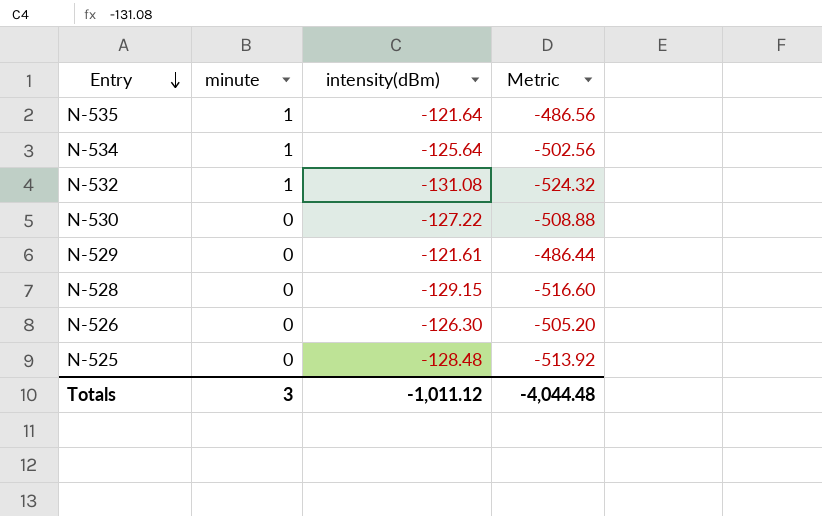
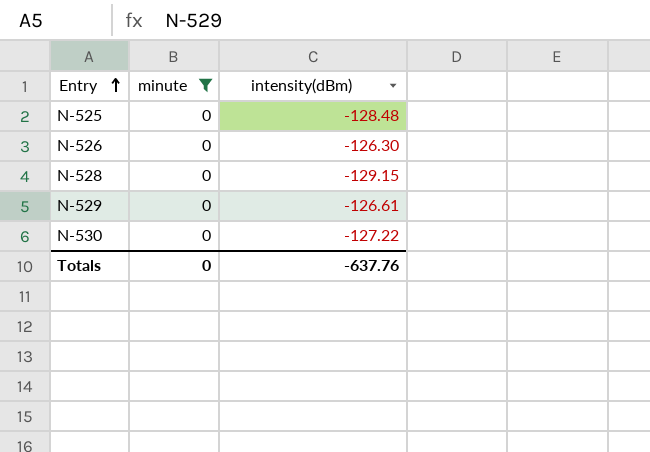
filter: none -> minute = 0
row order: Entry descending -> Entry ascending
column Metric | formula: [intensity(dBm)] * 4 -> none
N-529 | intensity(dBm): -121.61 -> -126.61
Totals | minute: 3 -> 0
Totals | intensity(dBm): -1,011.12 -> -637.76

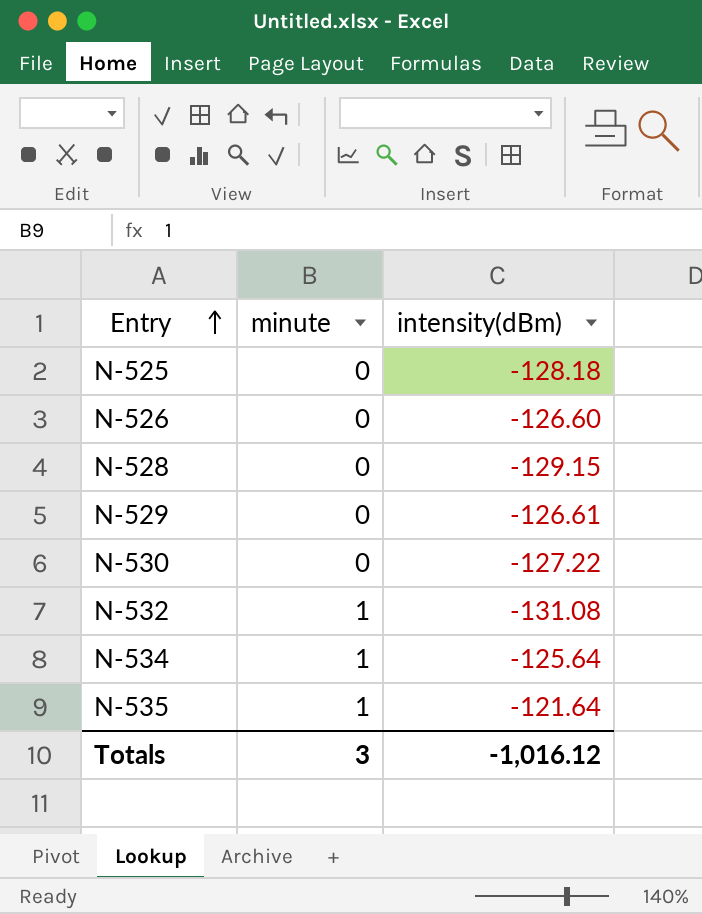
filter: minute = 0 -> none
N-525 | intensity(dBm): -128.48 -> -128.18
N-526 | intensity(dBm): -126.30 -> -126.60
Totals | minute: 0 -> 3
Totals | intensity(dBm): -637.76 -> -1,016.12

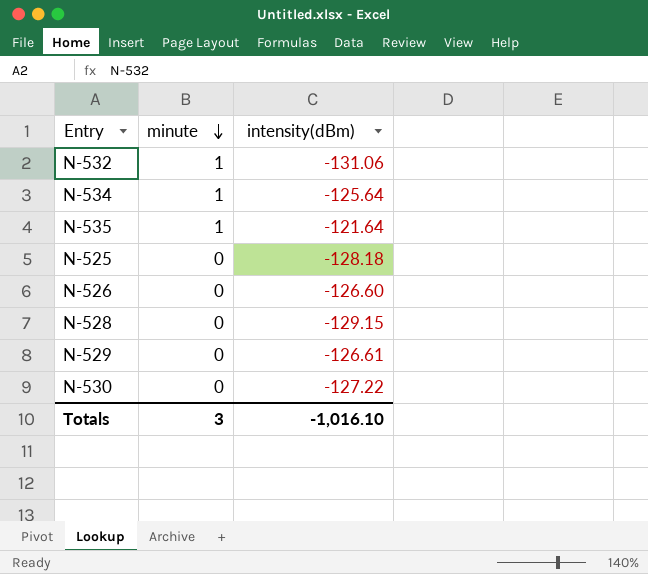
row order: Entry ascending -> minute descending
N-532 | intensity(dBm): -131.08 -> -131.06
Totals | intensity(dBm): -1,016.12 -> -1,016.10

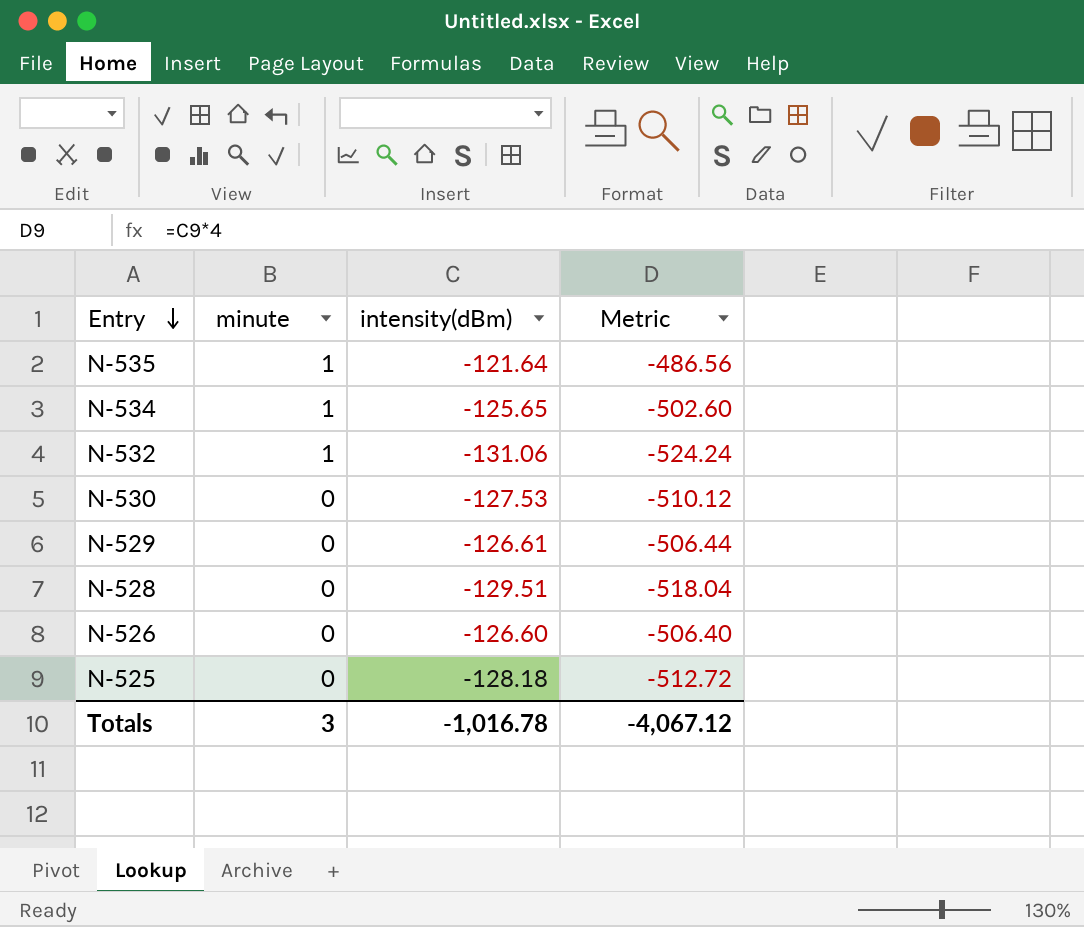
row order: minute descending -> Entry descending
column Metric | formula: none -> [intensity(dBm)] * 4
N-534 | intensity(dBm): -125.64 -> -125.65
N-530 | intensity(dBm): -127.22 -> -127.53
N-528 | intensity(dBm): -129.15 -> -129.51
Totals | intensity(dBm): -1,016.10 -> -1,016.78

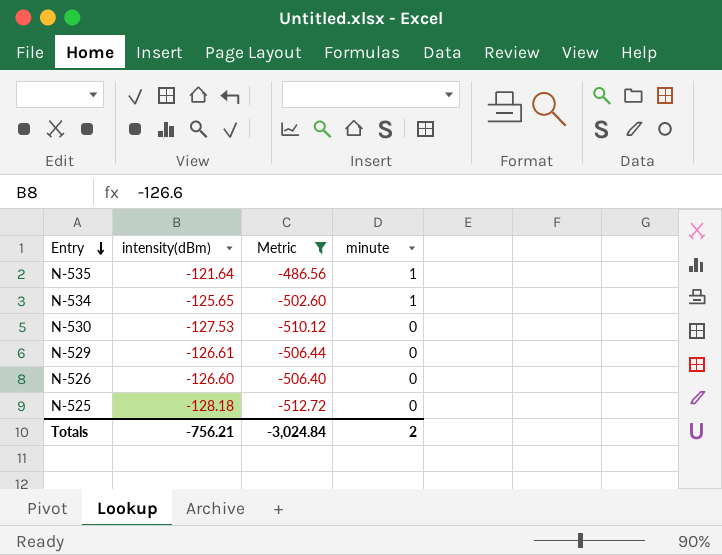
filter: none -> Metric >= -512.72
column minute | position: 2 -> 4
Totals | intensity(dBm): -1,016.78 -> -756.21
Totals | Metric: -4,067.12 -> -3,024.84
Totals | minute: 3 -> 2

